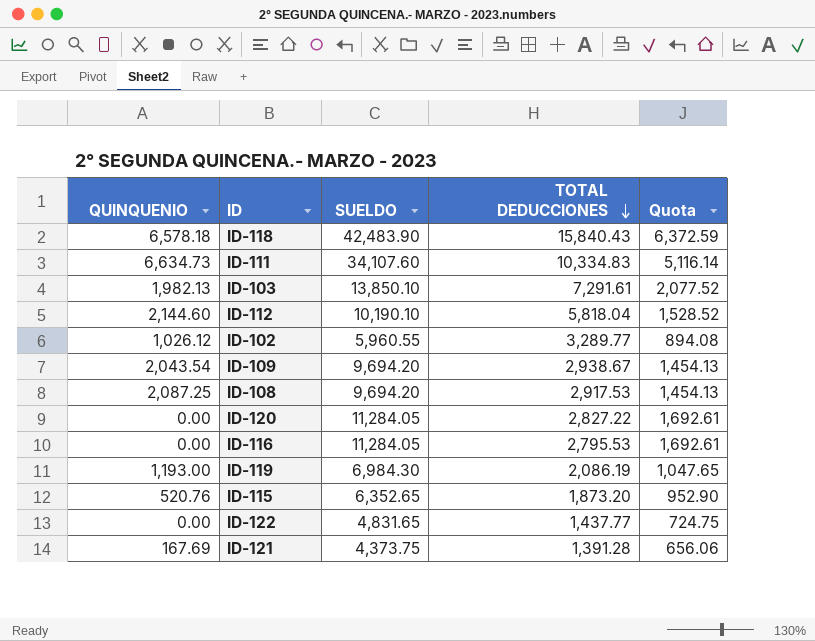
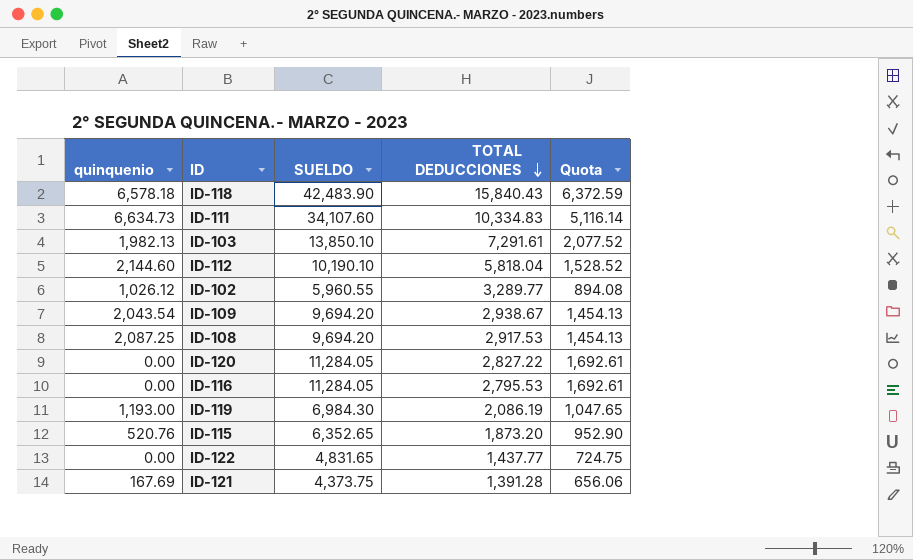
column name: QUINQUENIO -> quinquenio

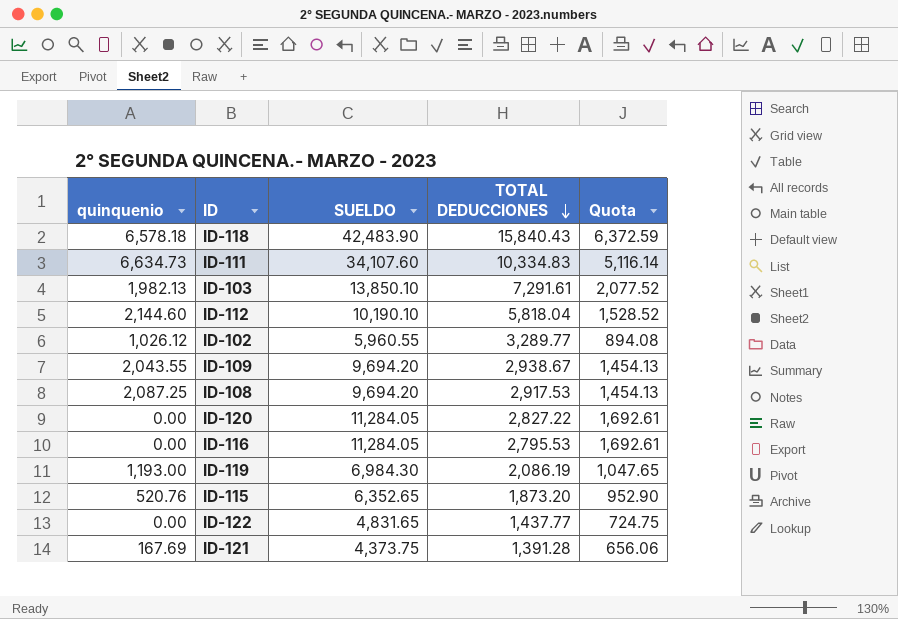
ID-109 | quinquenio: 2,043.54 -> 2,043.55

